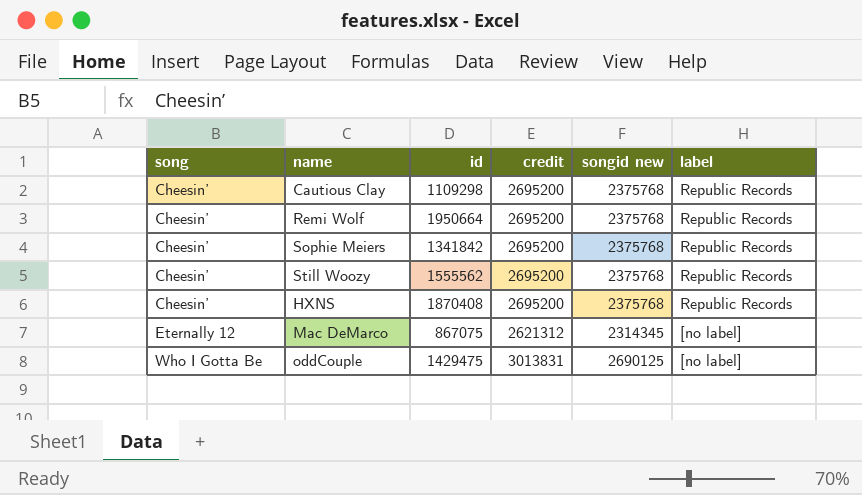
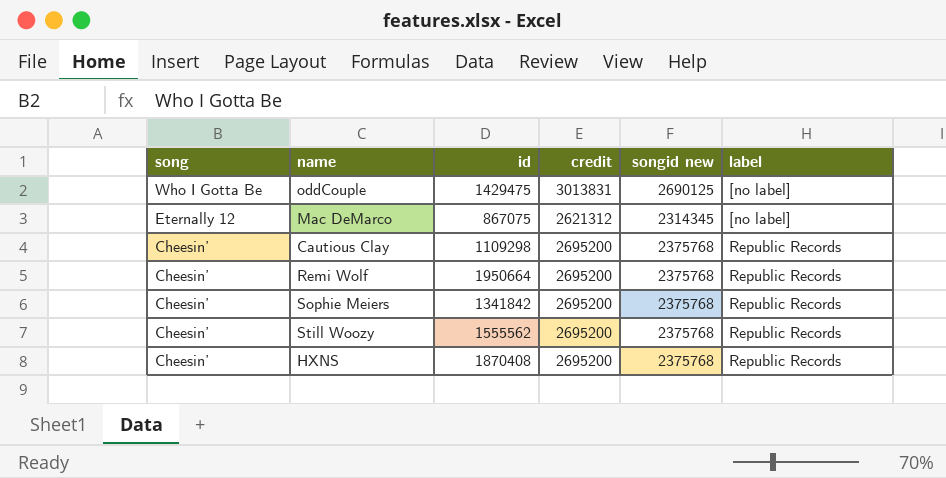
row order: song ascending -> song descending

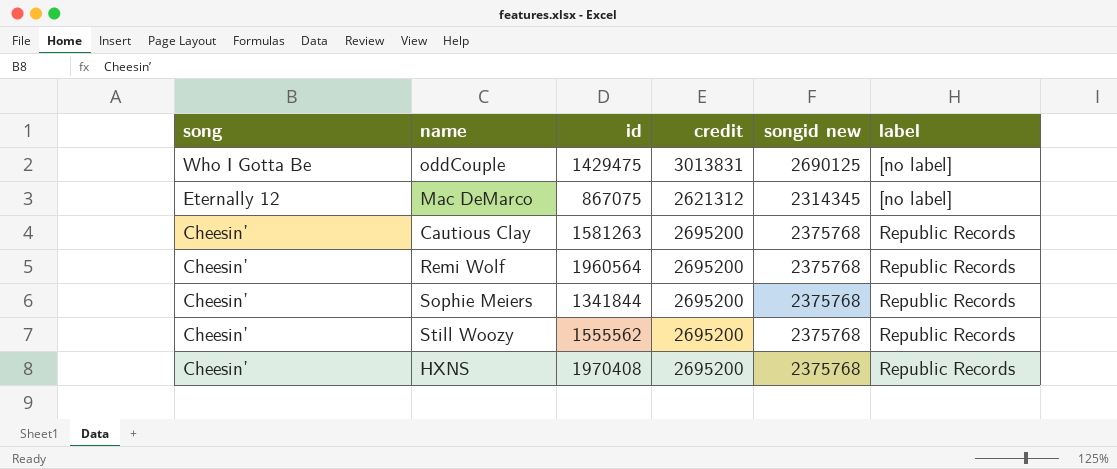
Cautious Clay | id: 1109298 -> 1581263
Remi Wolf | id: 1950664 -> 1960564
Sophie Meiers | id: 1341842 -> 1341844
HXNS | id: 1870408 -> 1970408

